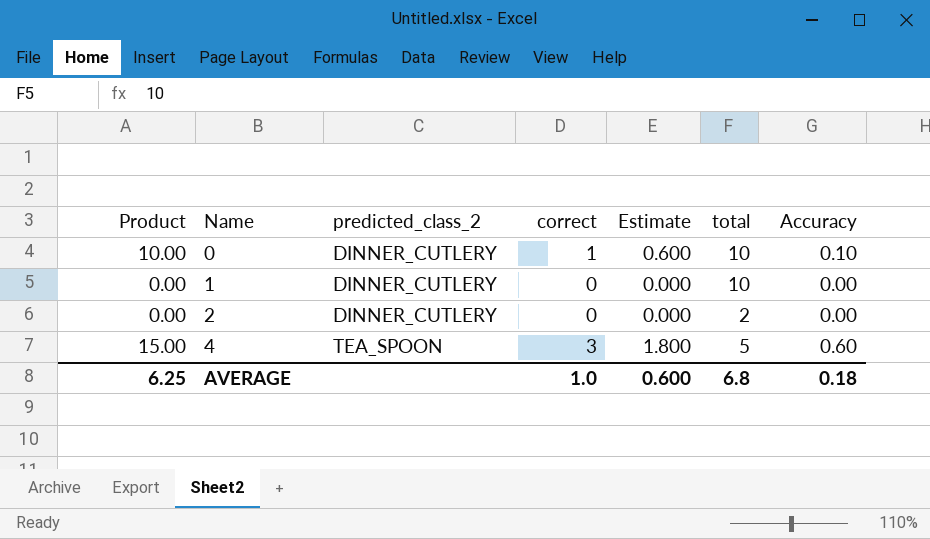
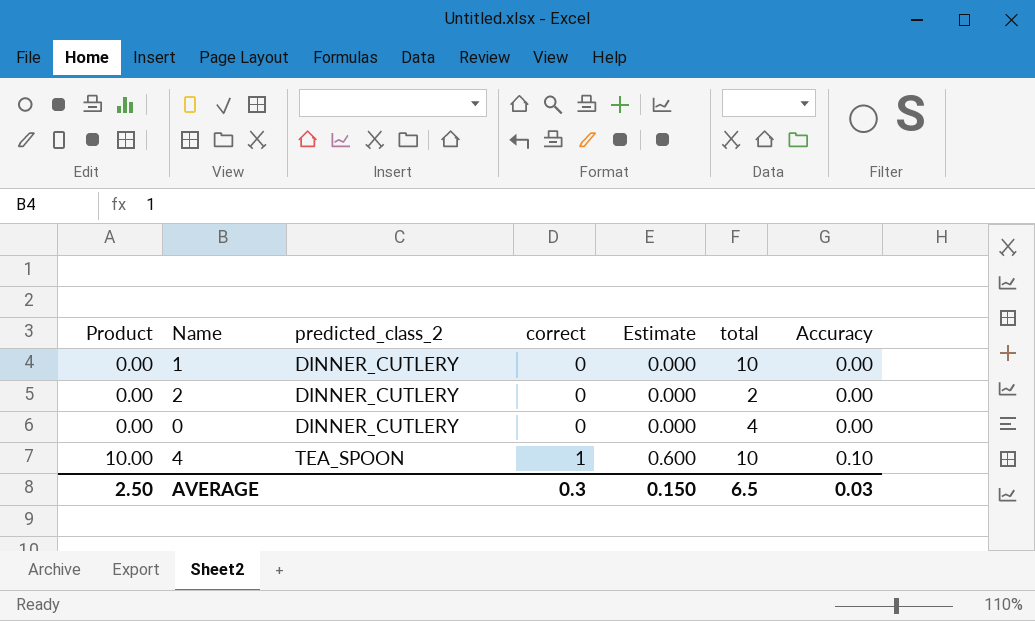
row order: Name ascending -> Product ascending
0 | Product: 10.00 -> 0.00
0 | correct: 1 -> 0
0 | Estimate: 0.600 -> 0.000
0 | total: 10 -> 4
0 | Accuracy: 0.10 -> 0.00
4 | Product: 15.00 -> 10.00
4 | correct: 3 -> 1
4 | Estimate: 1.800 -> 0.600
4 | total: 5 -> 10
4 | Accuracy: 0.60 -> 0.10
AVERAGE | Product: 6.25 -> 2.50
AVERAGE | correct: 1.0 -> 0.3
AVERAGE | Estimate: 0.600 -> 0.150
AVERAGE | total: 6.8 -> 6.5
AVERAGE | Accuracy: 0.18 -> 0.03

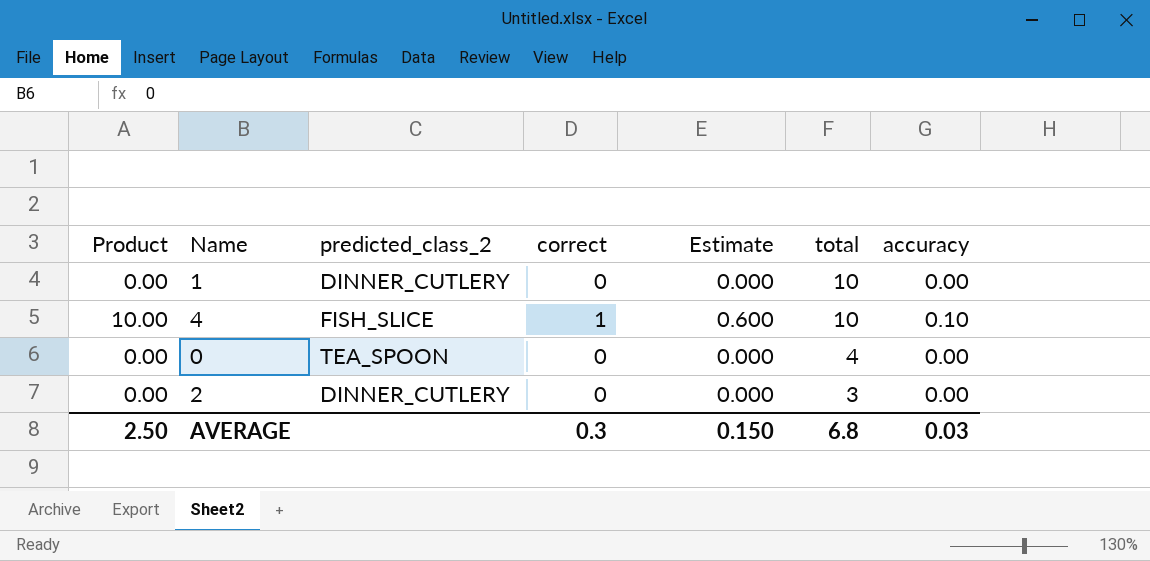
row order: Product ascending -> total descending
column name: Accuracy -> accuracy
4 | predicted_class_2: TEA_SPOON -> FISH_SLICE
0 | predicted_class_2: DINNER_CUTLERY -> TEA_SPOON
2 | total: 2 -> 3
AVERAGE | total: 6.5 -> 6.8

